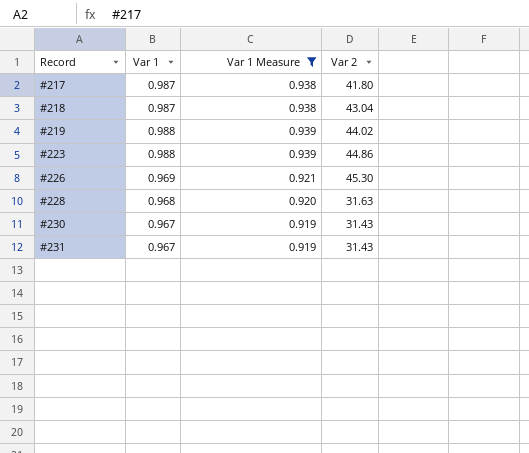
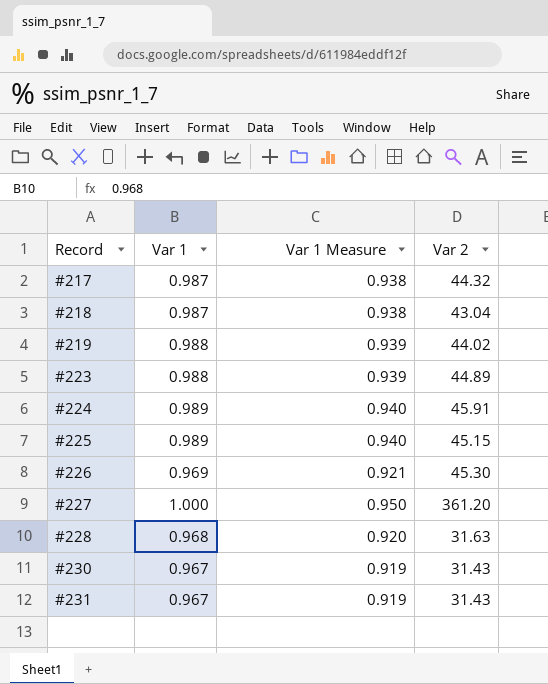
filter: Var 1 Measure <= 0.939 -> none
#217 | Var 2: 41.80 -> 44.32
#223 | Var 2: 44.86 -> 44.89

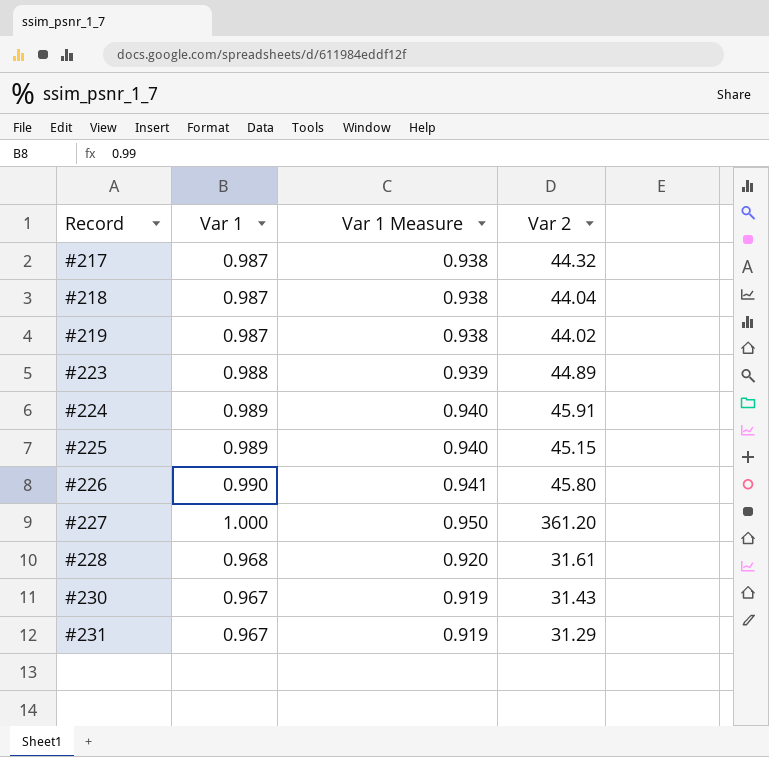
#218 | Var 2: 43.04 -> 44.04
#219 | Var 1: 0.988 -> 0.987
#219 | Var 1 Measure: 0.939 -> 0.938
#226 | Var 1: 0.969 -> 0.990
#226 | Var 1 Measure: 0.921 -> 0.941
#226 | Var 2: 45.30 -> 45.80
#228 | Var 2: 31.63 -> 31.61
#231 | Var 2: 31.43 -> 31.29

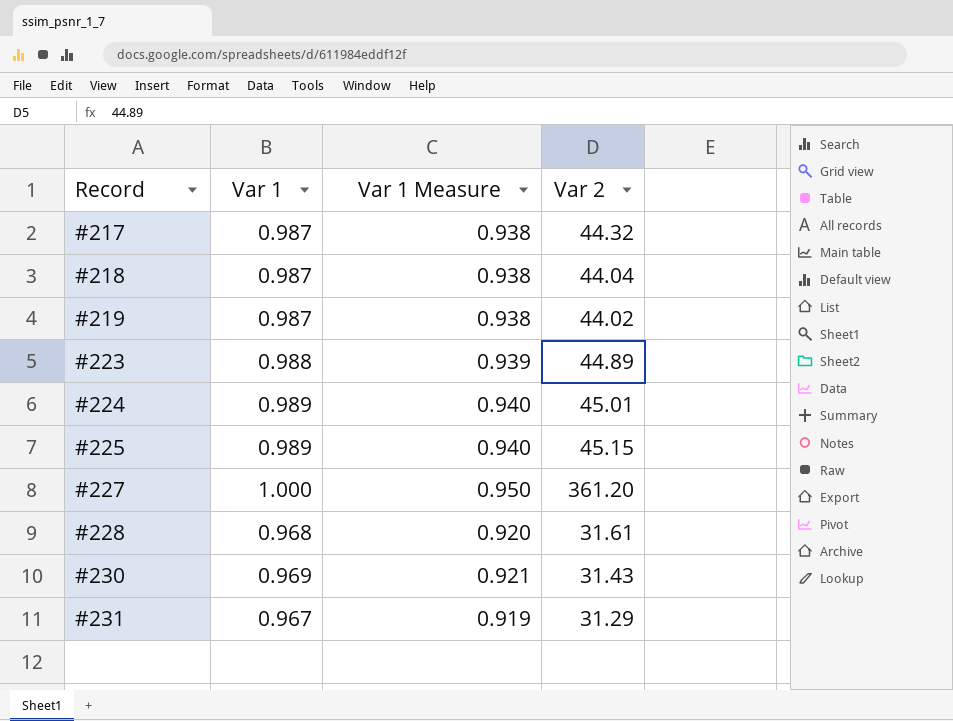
row #226: 0.990 | 0.941 | 45.80 -> none
#224 | Var 2: 45.91 -> 45.01
#230 | Var 1: 0.967 -> 0.969
#230 | Var 1 Measure: 0.919 -> 0.921

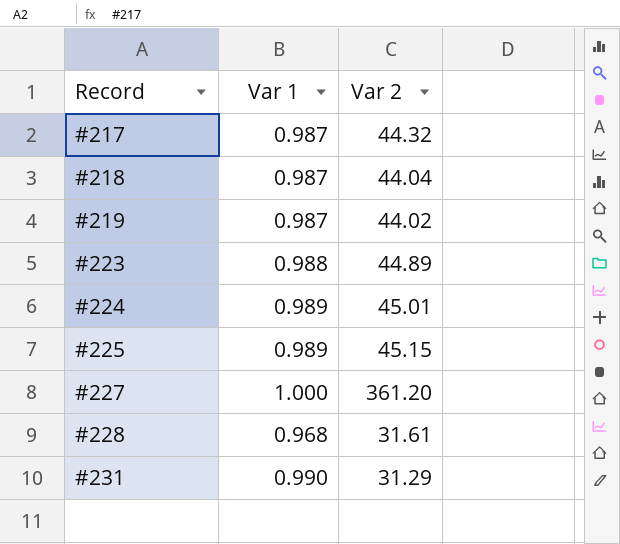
column Var 1 Measure | formula: [Var 1] * 0.95 -> none
row #230: 0.969 | 0.921 | 31.43 -> none
#231 | Var 1: 0.967 -> 0.990

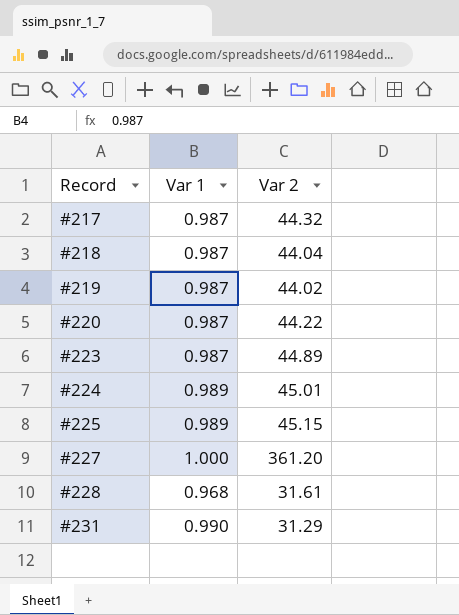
row #220: none -> 0.987 | 44.22
#223 | Var 1: 0.988 -> 0.987

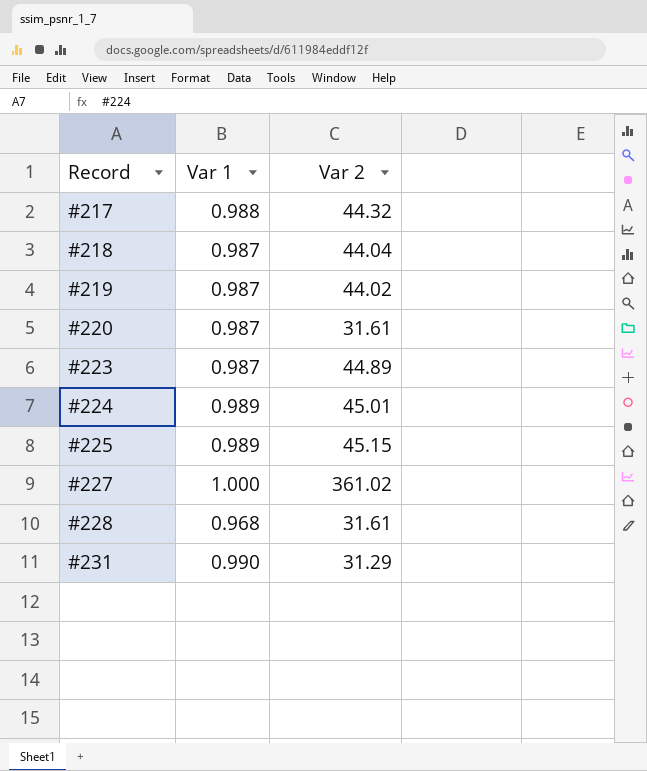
#217 | Var 1: 0.987 -> 0.988
#220 | Var 2: 44.22 -> 31.61
#227 | Var 2: 361.20 -> 361.02

